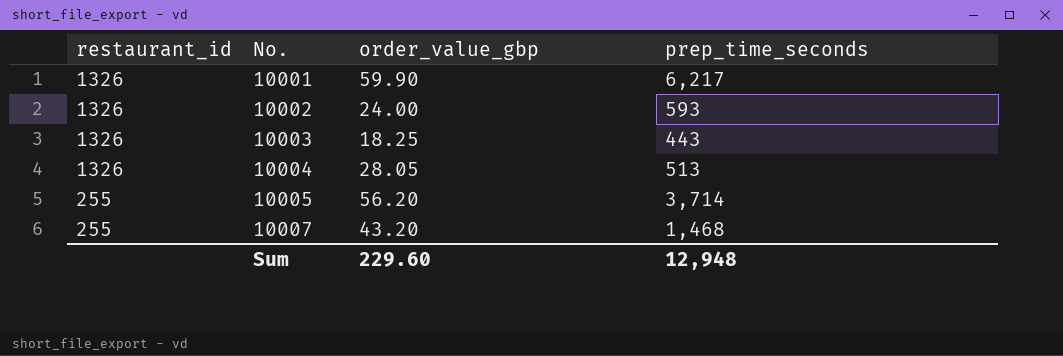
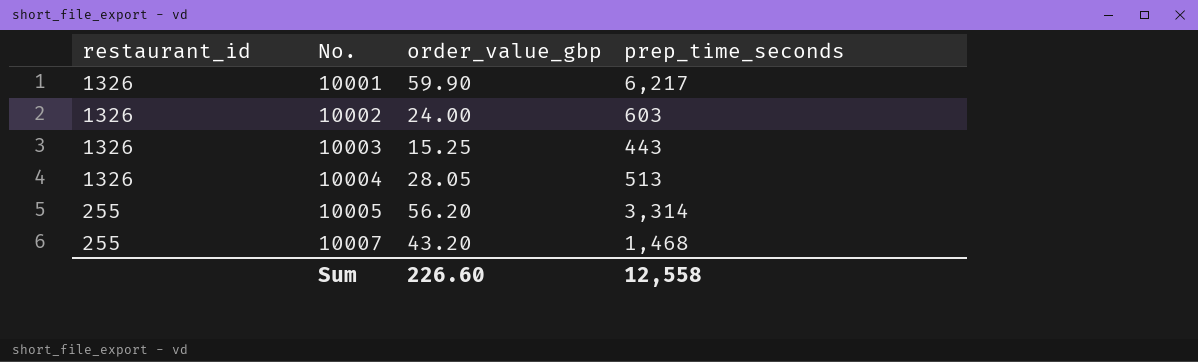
10002 | prep_time_seconds: 593 -> 603
10003 | order_value_gbp: 18.25 -> 15.25
10005 | prep_time_seconds: 3,714 -> 3,314
Sum | order_value_gbp: 229.60 -> 226.60
Sum | prep_time_seconds: 12,948 -> 12,558

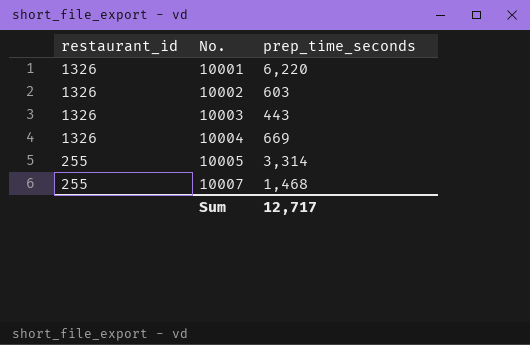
column order_value_gbp | position: 3 -> none
10001 | prep_time_seconds: 6,217 -> 6,220
10004 | prep_time_seconds: 513 -> 669
Sum | prep_time_seconds: 12,558 -> 12,717

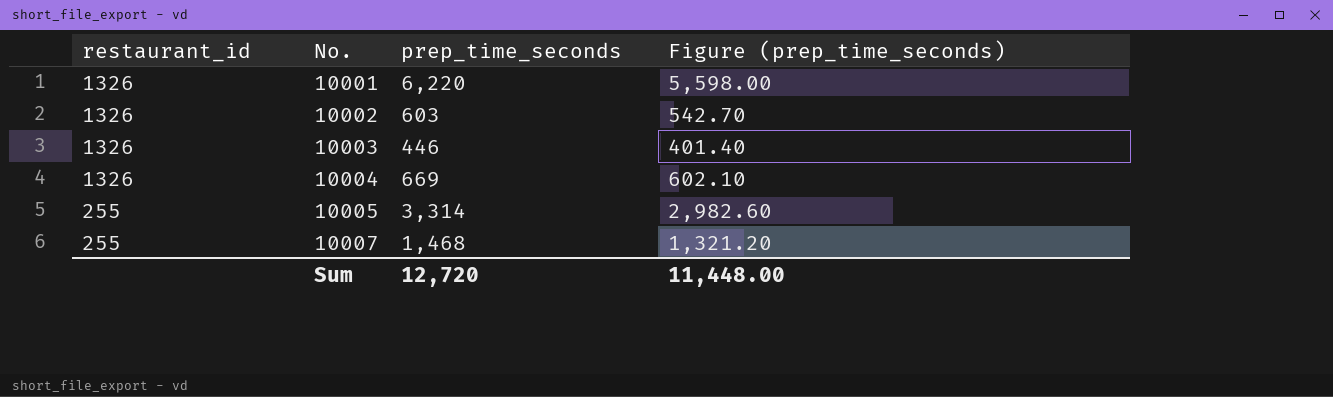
column Figure (prep_time_seconds) | formula: none -> [prep_time_seconds] * 0.9
10003 | prep_time_seconds: 443 -> 446
Sum | prep_time_seconds: 12,717 -> 12,720

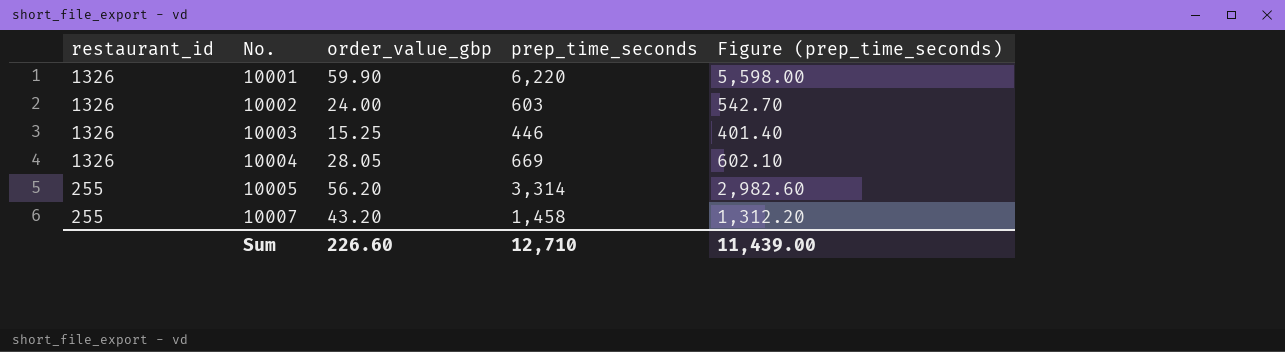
column order_value_gbp | position: none -> 3
10007 | prep_time_seconds: 1,468 -> 1,458
10007 | Figure (prep_time_seconds): 1,321.20 -> 1,312.20
Sum | prep_time_seconds: 12,720 -> 12,710
Sum | Figure (prep_time_seconds): 11,448.00 -> 11,439.00

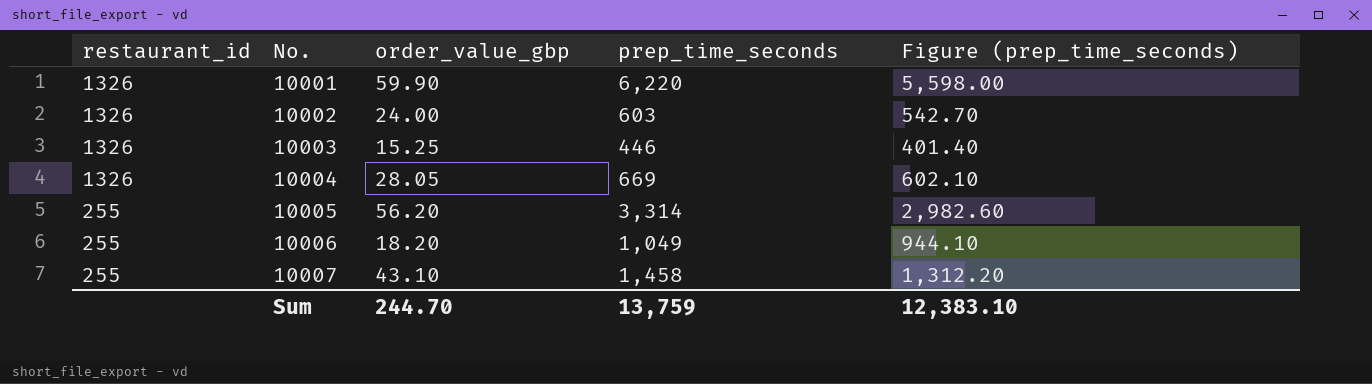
row 10006: none -> 255 | 18.20 | 1,049 | 944.10
10007 | order_value_gbp: 43.20 -> 43.10
Sum | order_value_gbp: 226.60 -> 244.70
Sum | prep_time_seconds: 12,710 -> 13,759
Sum | Figure (prep_time_seconds): 11,439.00 -> 12,383.10

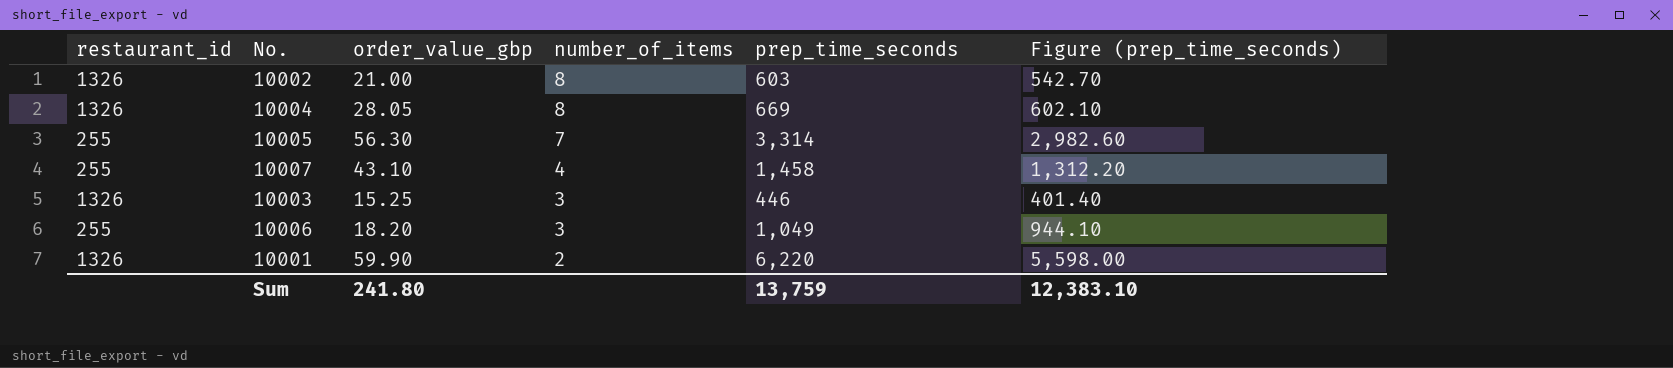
row order: restaurant_id descending -> number_of_items descending
column number_of_items | position: none -> 4
10002 | order_value_gbp: 24.00 -> 21.00
10005 | order_value_gbp: 56.20 -> 56.30
Sum | order_value_gbp: 244.70 -> 241.80

